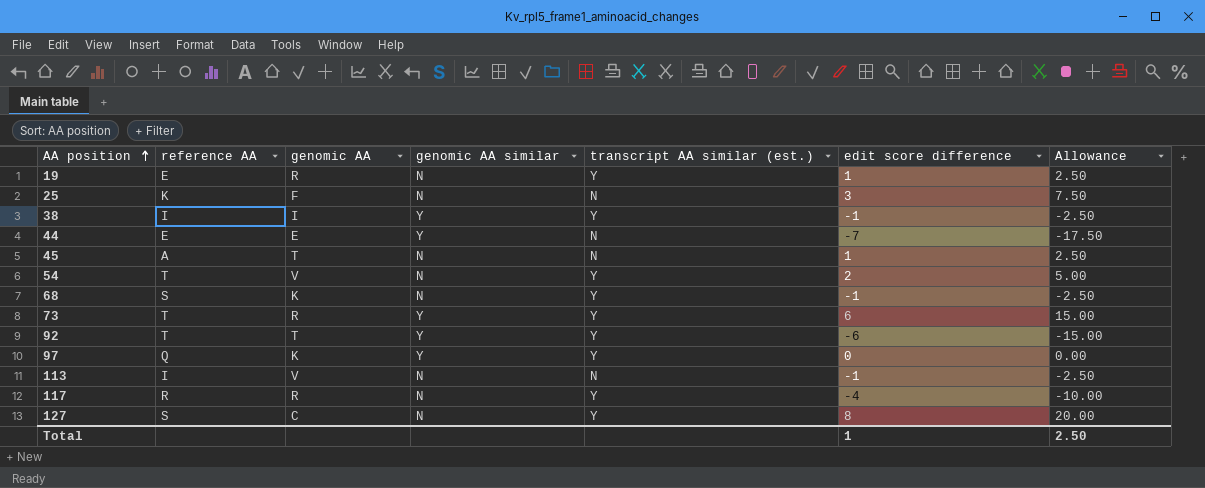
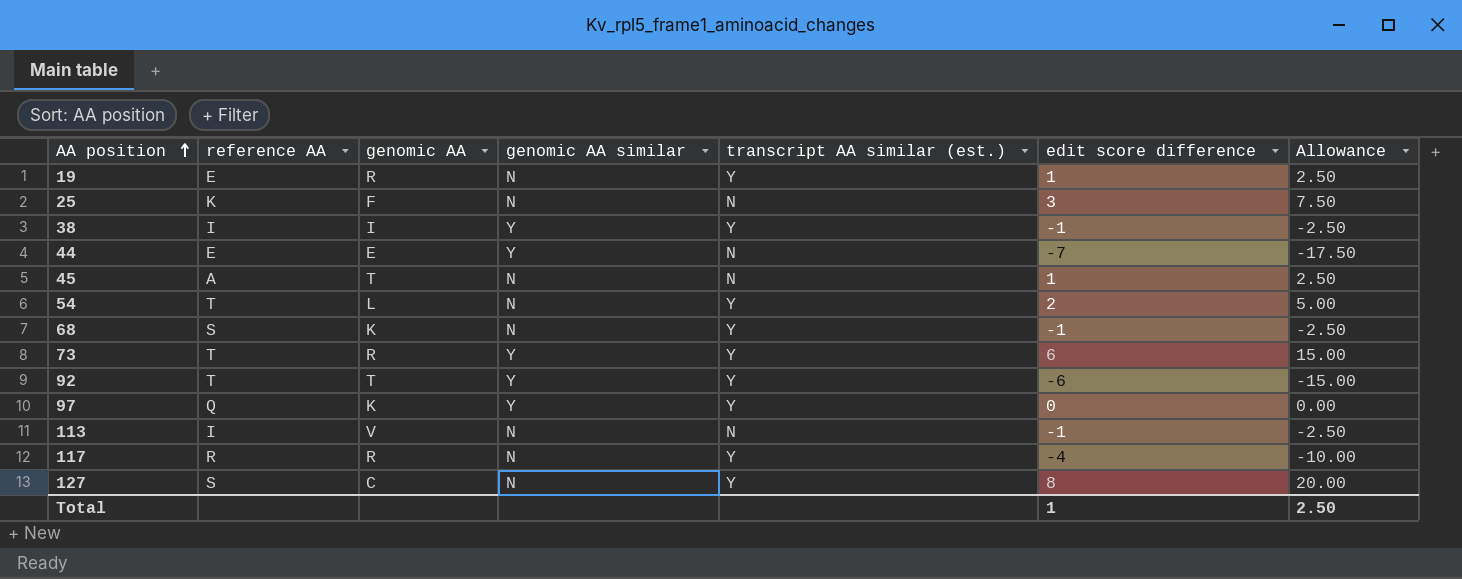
54 | genomic AA: V -> L

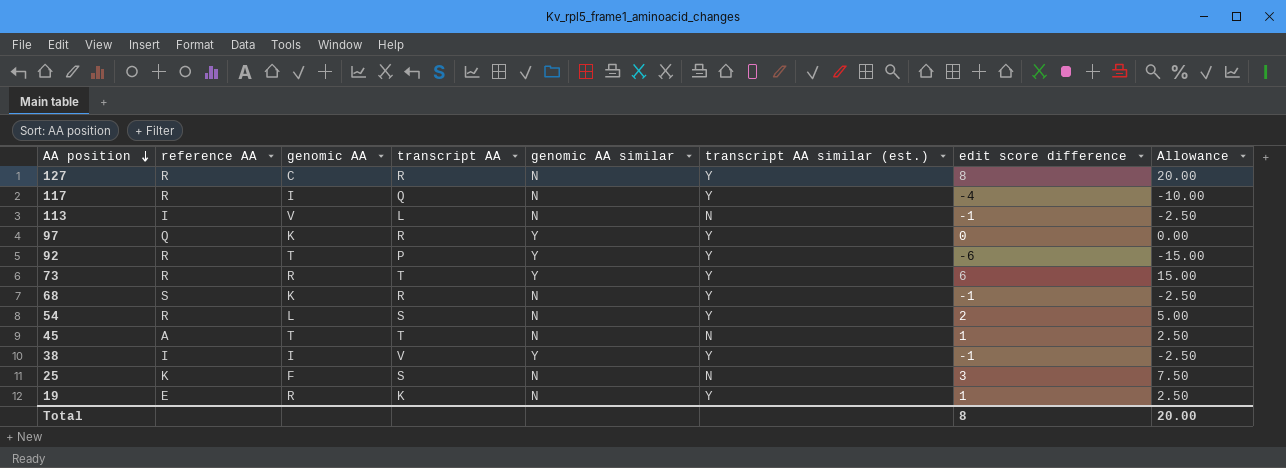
row order: AA position ascending -> AA position descending
column transcript AA | position: none -> 4
row 44: E | E | Y | N | -7 | -17.50 -> none
127 | reference AA: S -> R
117 | genomic AA: R -> I
92 | reference AA: T -> R
73 | reference AA: T -> R
54 | reference AA: T -> R
Total | edit score difference: 1 -> 8
Total | Allowance: 2.50 -> 20.00

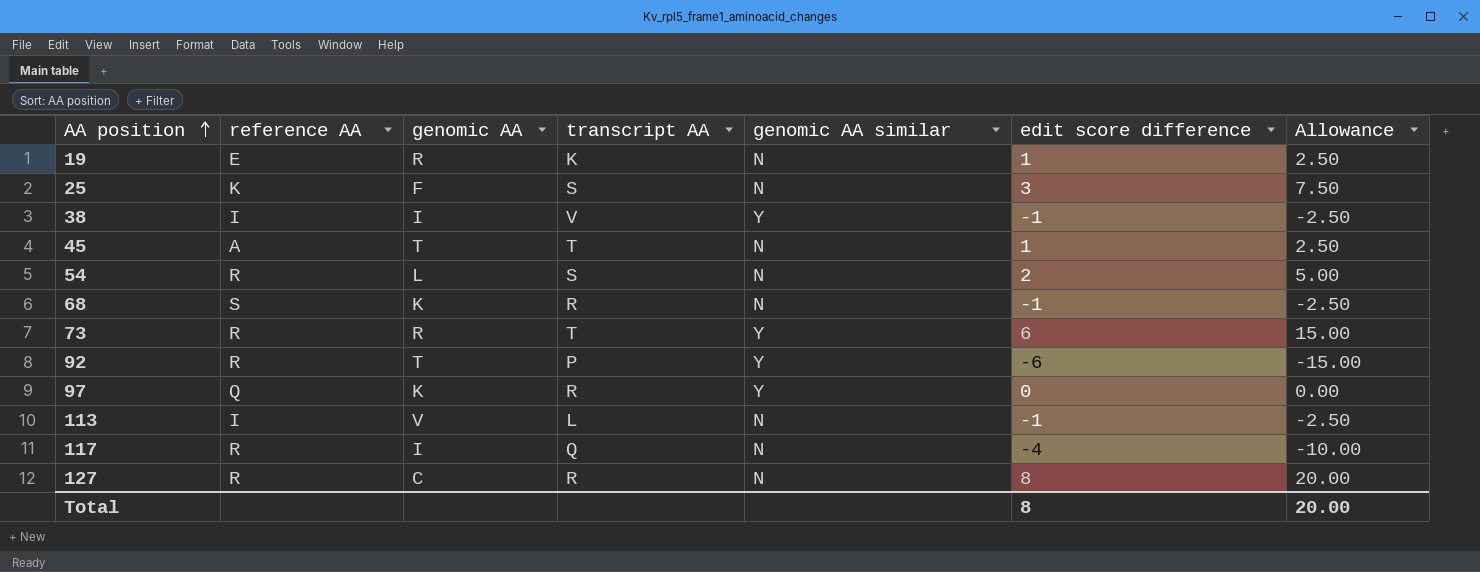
row order: AA position descending -> AA position ascending
column transcript AA similar (est.) | position: 6 -> none

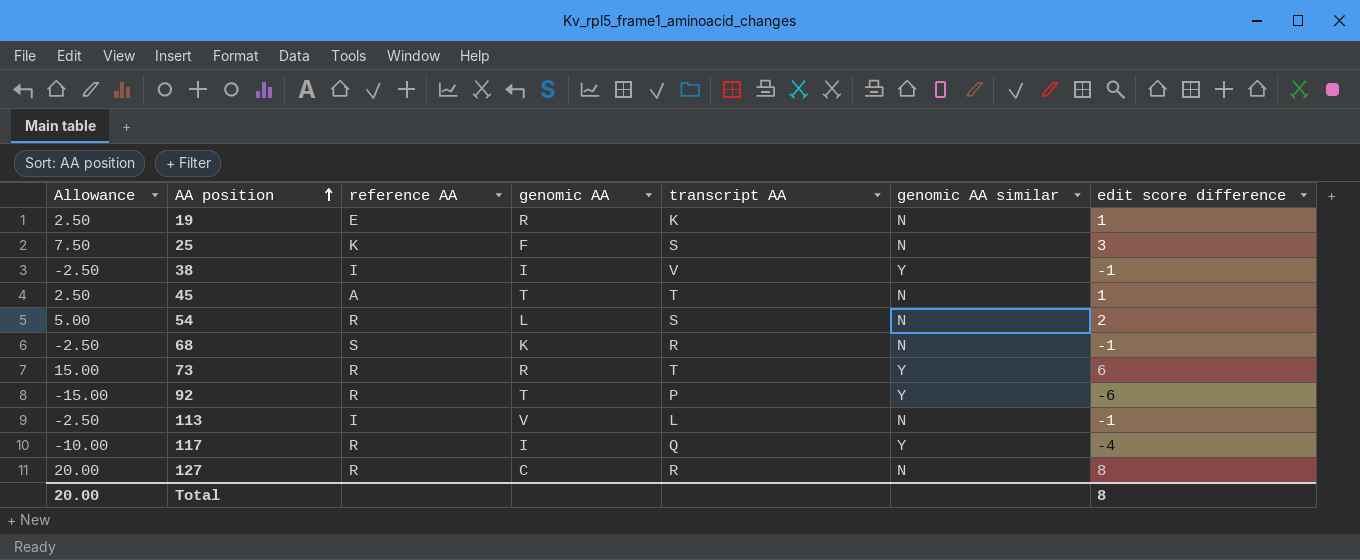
column Allowance | position: 7 -> 1
row 97: Q | K | R | Y | 0 | 0.00 -> none
117 | genomic AA similar: N -> Y

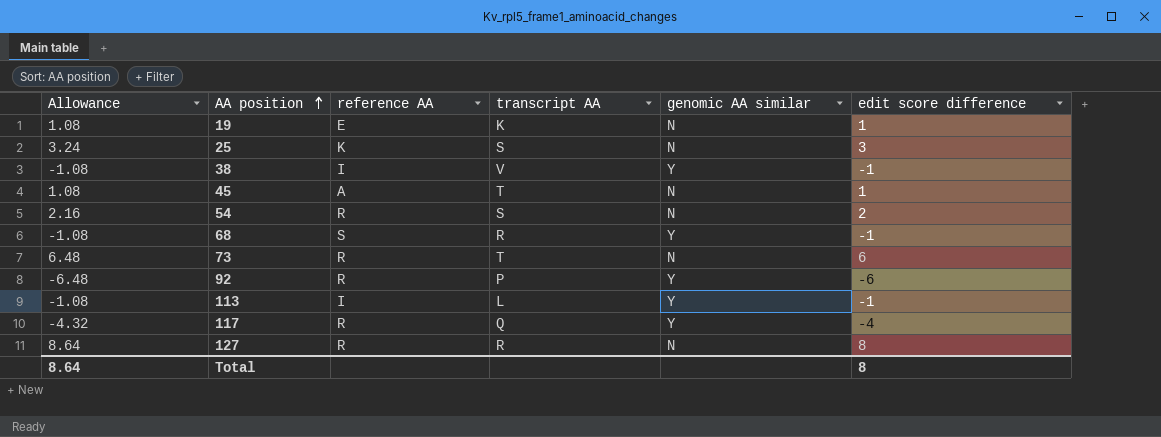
column genomic AA | position: 4 -> none
column Allowance | formula: [edit score difference] * 2.5 -> [edit score difference] * 1.08
68 | genomic AA similar: N -> Y
73 | genomic AA similar: Y -> N
113 | genomic AA similar: N -> Y
Total | Allowance: 20.00 -> 8.64

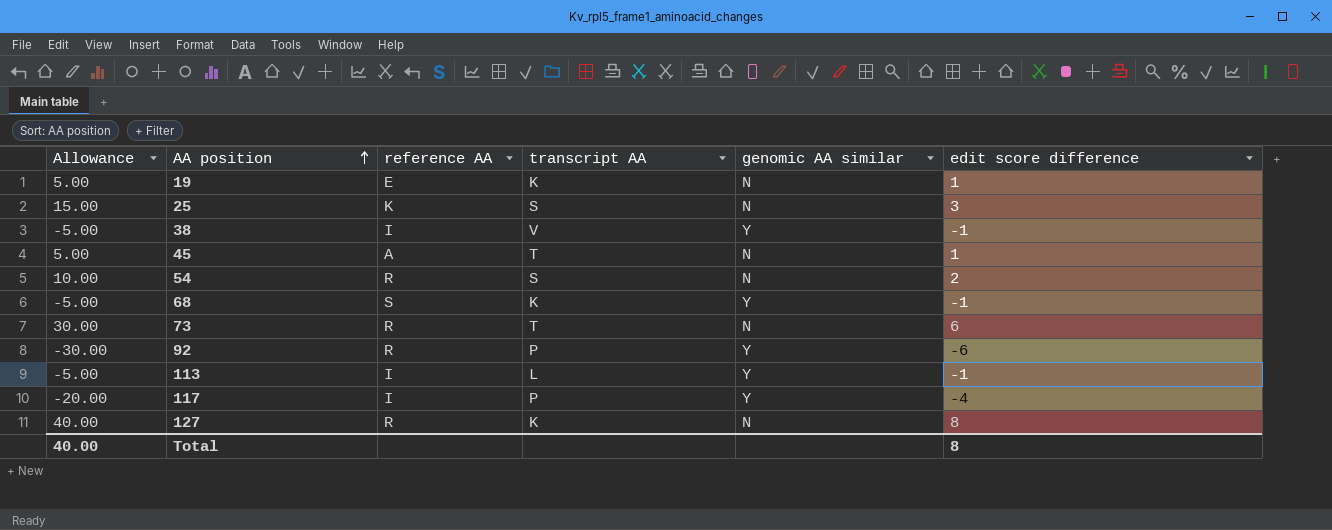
column Allowance | formula: [edit score difference] * 1.08 -> [edit score difference] * 5
68 | transcript AA: R -> K
117 | reference AA: R -> I
117 | transcript AA: Q -> P
127 | transcript AA: R -> K
Total | Allowance: 8.64 -> 40.00

